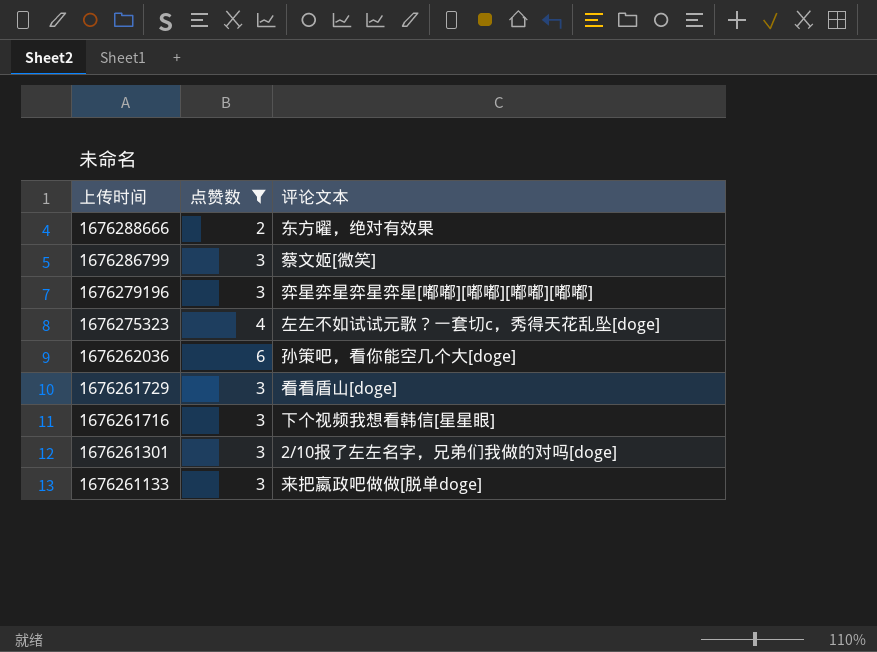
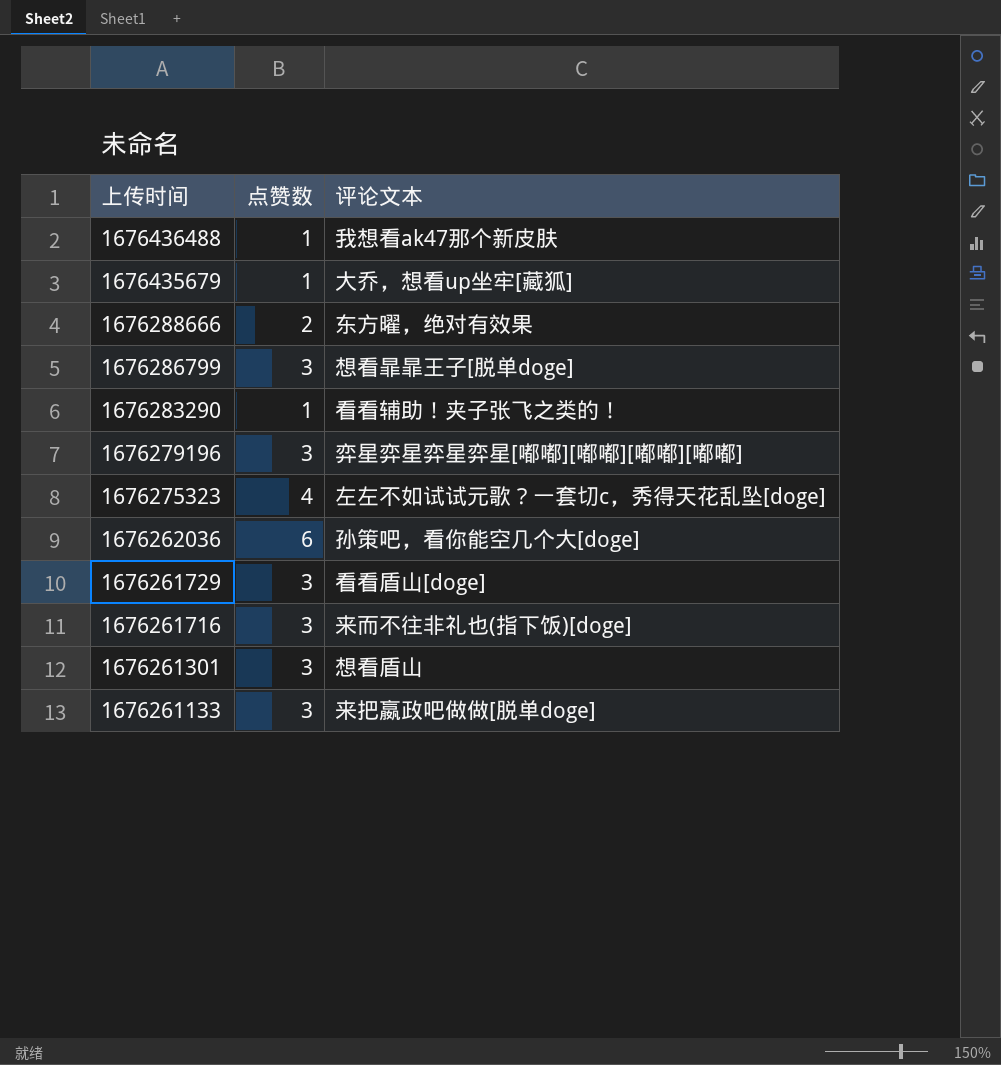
filter: 点赞数 != 1 -> none
1676286799 | 评论文本: 蔡文姬[微笑] -> 想看暃暃王子[脱单doge]
1676261716 | 评论文本: 下个视频我想看韩信[星星眼] -> 来而不往非礼也(指下饭)[doge]
1676261301 | 评论文本: 2/10报了左左名字，兄弟们我做的对吗[doge] -> 想看盾山

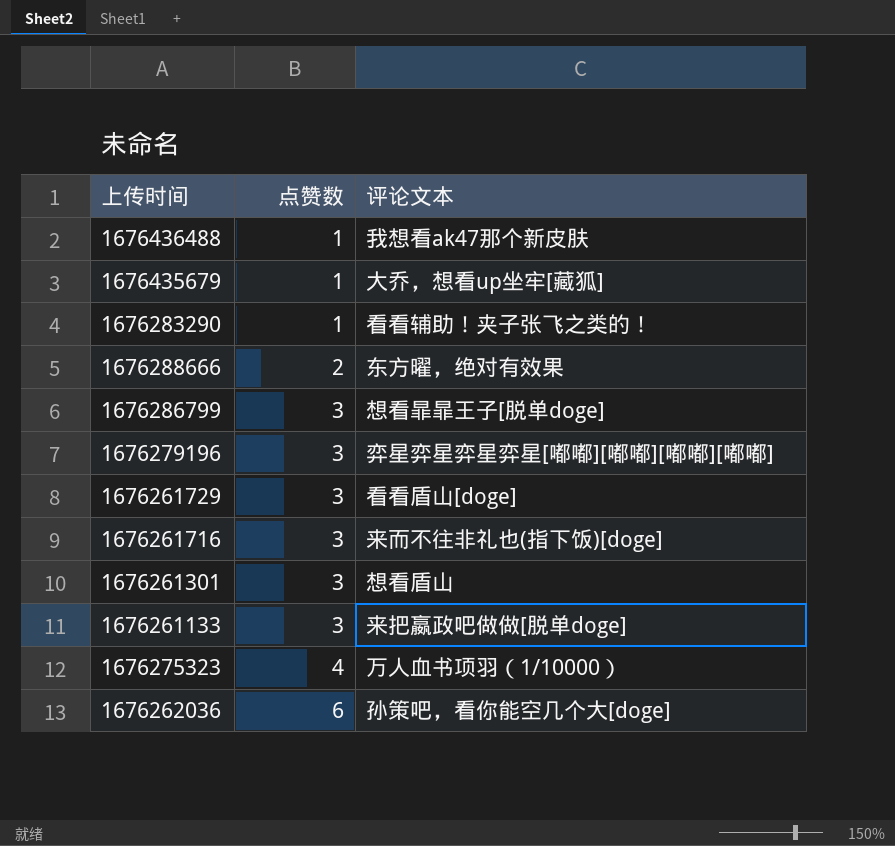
row order: 上传时间 descending -> 点赞数 ascending
1676275323 | 评论文本: 左左不如试试元歌？一套切c，秀得天花乱坠[doge] -> 万人血书项羽（1/10000）

